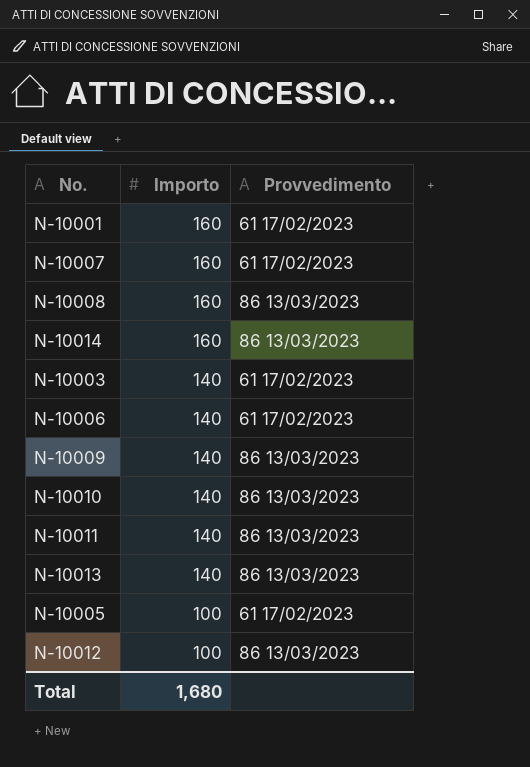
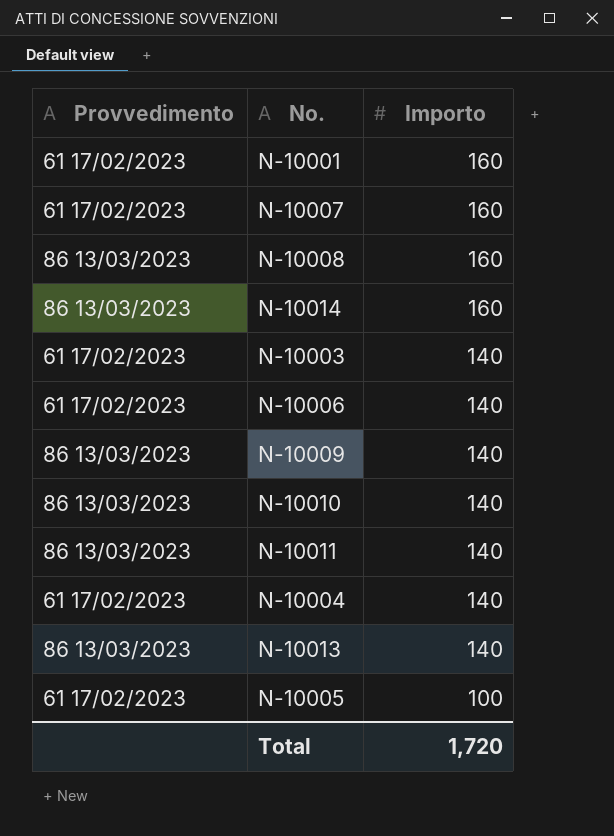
column Provvedimento | position: 3 -> 1
row N-10012: 100 | 86 13/03/2023 -> none
row N-10004: none -> 61 17/02/2023 | 140
Total | Importo: 1,680 -> 1,720

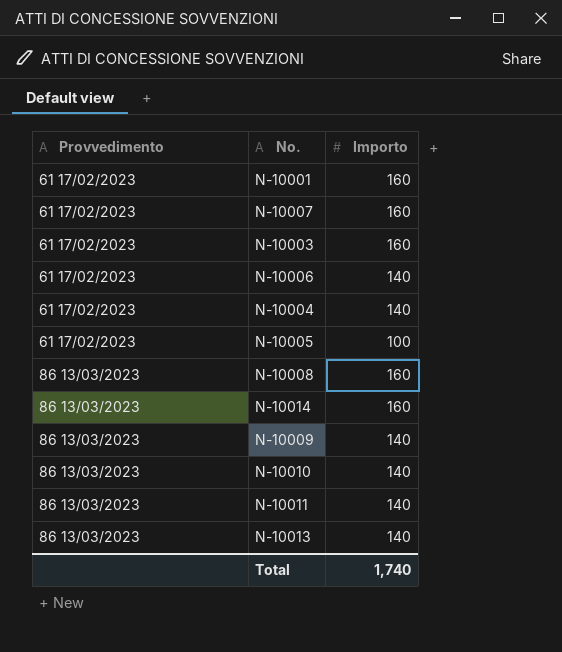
row order: Importo descending -> Provvedimento ascending
N-10003 | Importo: 140 -> 160
Total | Importo: 1,720 -> 1,740

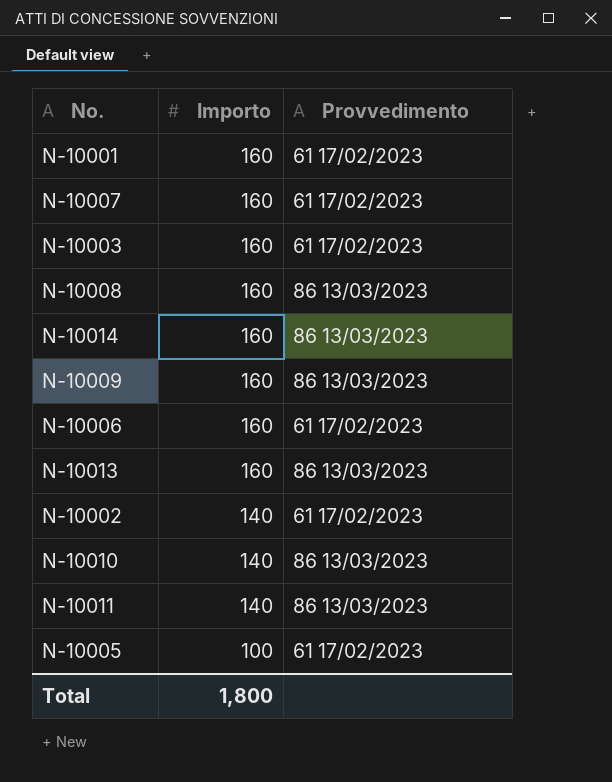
row order: Provvedimento ascending -> Importo descending
column Provvedimento | position: 1 -> 3
row N-10004: 61 17/02/2023 | 140 -> none
N-10009 | Importo: 140 -> 160
N-10006 | Importo: 140 -> 160
N-10013 | Importo: 140 -> 160
row N-10002: none -> 140 | 61 17/02/2023
Total | Importo: 1,740 -> 1,800

